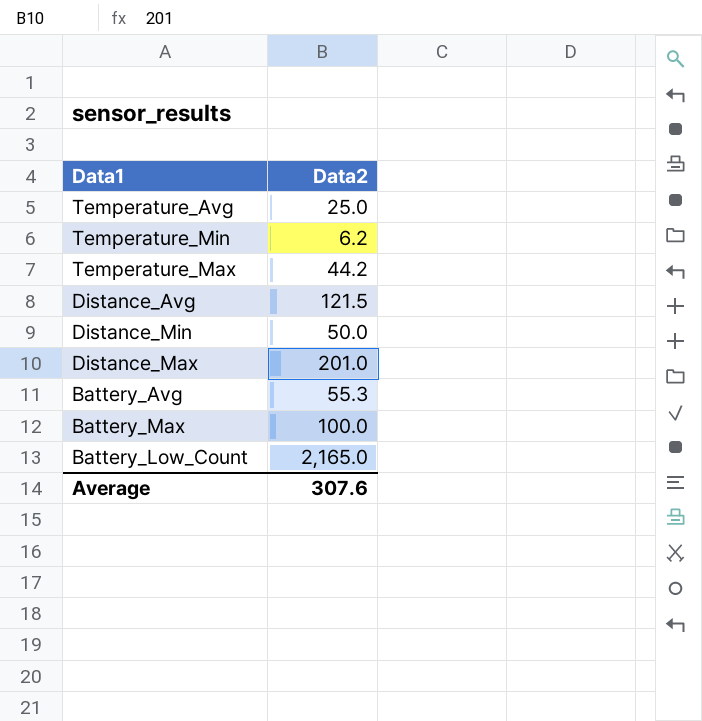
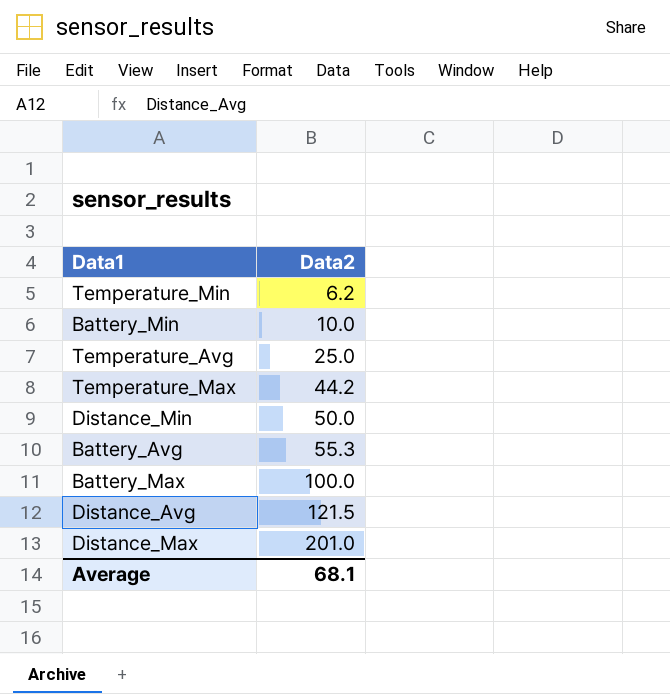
row order: none -> Data2 ascending
row Battery_Low_Count: 2,165.0 -> none
row Battery_Min: none -> 10.0
Average | Data2: 307.6 -> 68.1

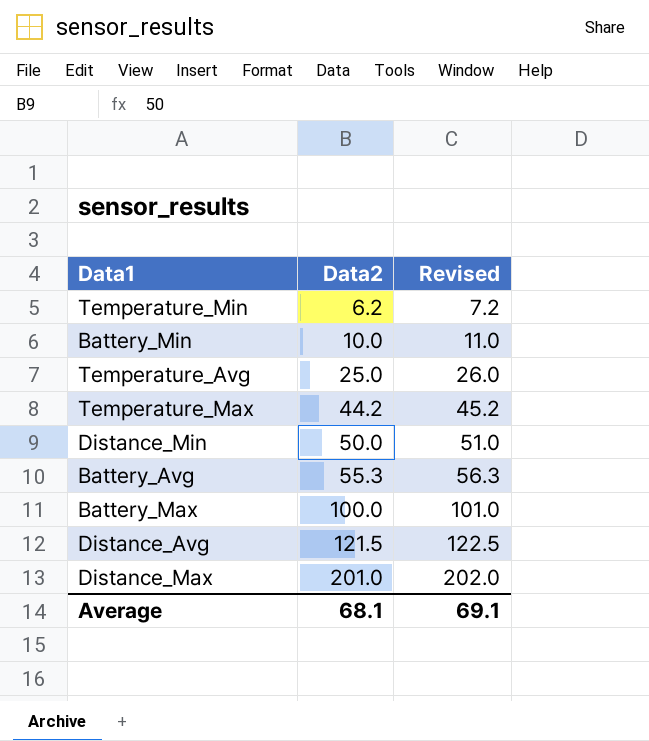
column Revised | formula: none -> [Data2] + 1

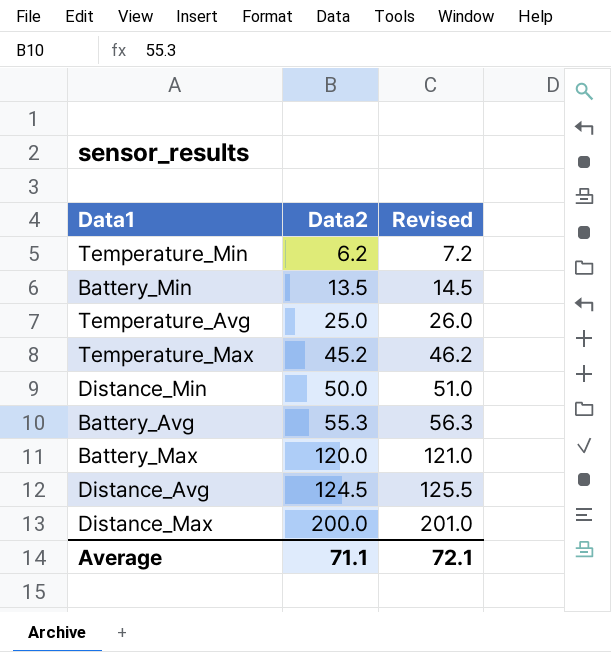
Battery_Min | Data2: 10.0 -> 13.5
Battery_Min | Revised: 11.0 -> 14.5
Temperature_Max | Data2: 44.2 -> 45.2
Temperature_Max | Revised: 45.2 -> 46.2
Battery_Max | Data2: 100.0 -> 120.0
Battery_Max | Revised: 101.0 -> 121.0
Distance_Avg | Data2: 121.5 -> 124.5
Distance_Avg | Revised: 122.5 -> 125.5
Distance_Max | Data2: 201.0 -> 200.0
Distance_Max | Revised: 202.0 -> 201.0
Average | Data2: 68.1 -> 71.1
Average | Revised: 69.1 -> 72.1

